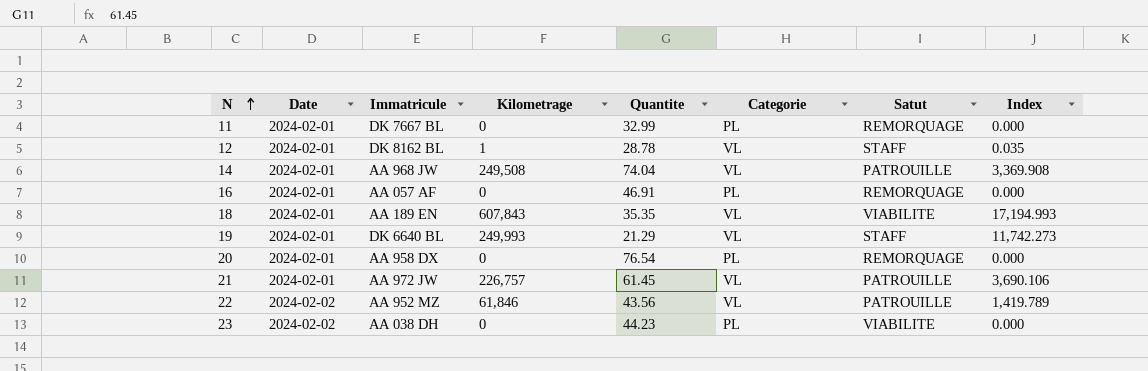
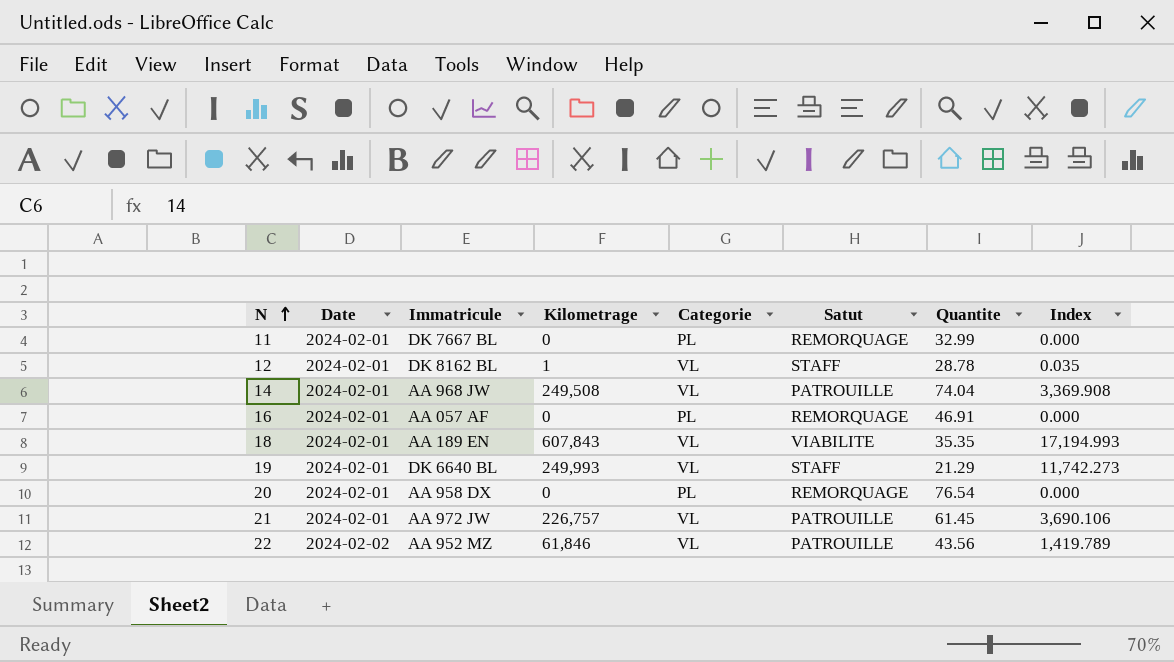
column Quantite | position: 5 -> 7
row 23: 2024-02-02 | AA 038 DH | 0 | 44.23 | PL | VIABILITE | 0.000 -> none

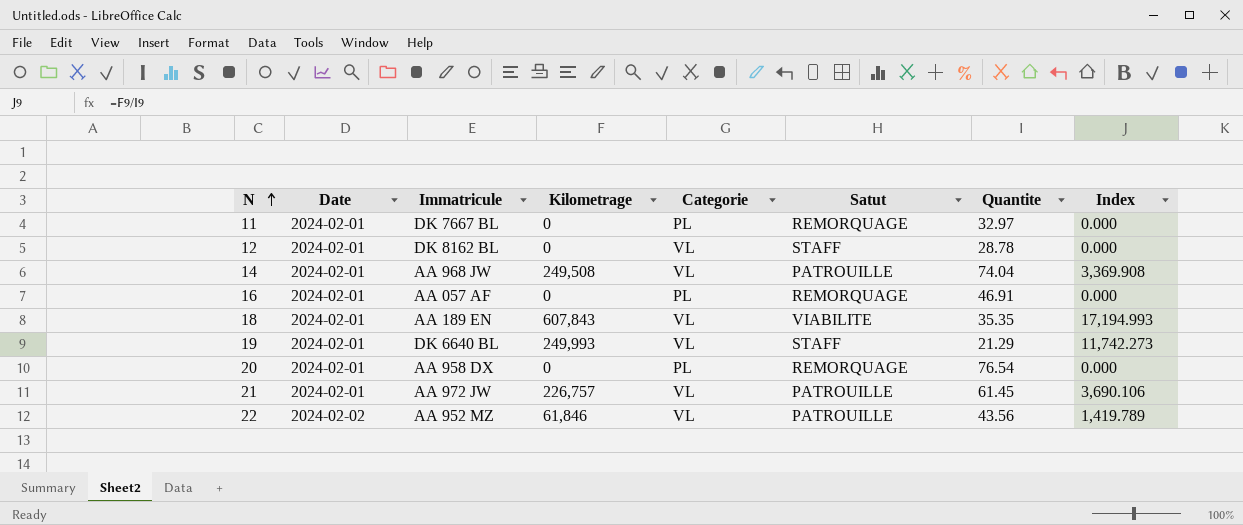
11 | Quantite: 32.99 -> 32.97
12 | Kilometrage: 1 -> 0
12 | Index: 0.035 -> 0.000

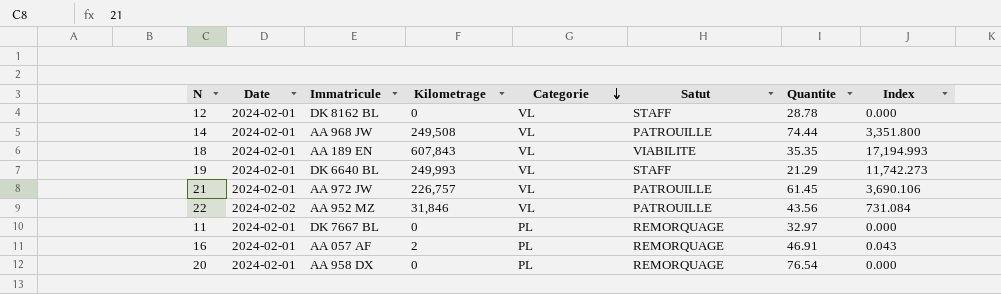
row order: N ascending -> Categorie descending
14 | Quantite: 74.04 -> 74.44
14 | Index: 3,369.908 -> 3,351.800
22 | Kilometrage: 61,846 -> 31,846
22 | Index: 1,419.789 -> 731.084
16 | Kilometrage: 0 -> 2
16 | Index: 0.000 -> 0.043

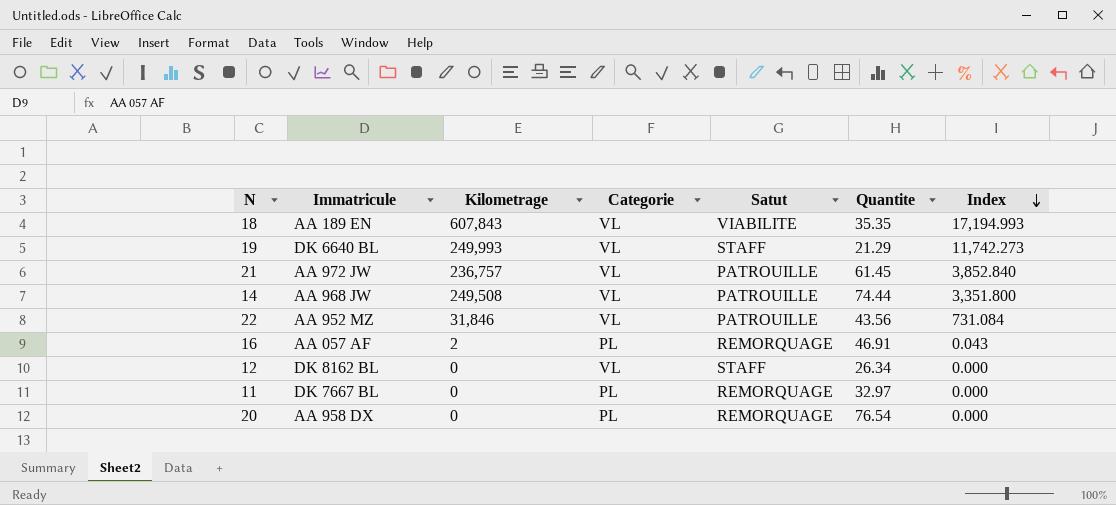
row order: Categorie descending -> Index descending
column Date | position: 2 -> none
21 | Kilometrage: 226,757 -> 236,757
21 | Index: 3,690.106 -> 3,852.840
12 | Quantite: 28.78 -> 26.34

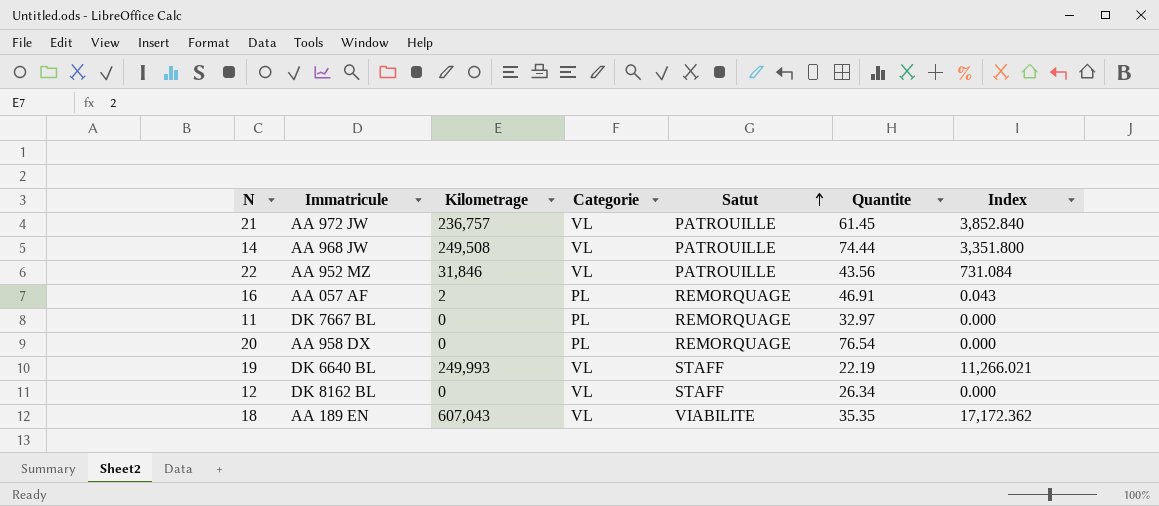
row order: Index descending -> Satut ascending
19 | Quantite: 21.29 -> 22.19
19 | Index: 11,742.273 -> 11,266.021
18 | Kilometrage: 607,843 -> 607,043
18 | Index: 17,194.993 -> 17,172.362

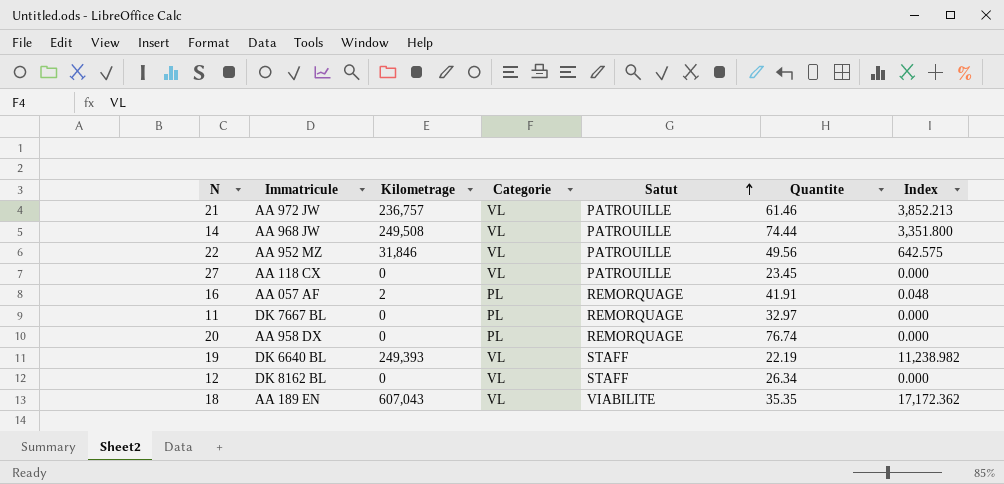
21 | Quantite: 61.45 -> 61.46
21 | Index: 3,852.840 -> 3,852.213
22 | Quantite: 43.56 -> 49.56
22 | Index: 731.084 -> 642.575
row 27: none -> AA 118 CX | 0 | VL | PATROUILLE | 23.45 | 0.000
16 | Quantite: 46.91 -> 41.91
16 | Index: 0.043 -> 0.048
20 | Quantite: 76.54 -> 76.74
19 | Kilometrage: 249,993 -> 249,393
19 | Index: 11,266.021 -> 11,238.982

